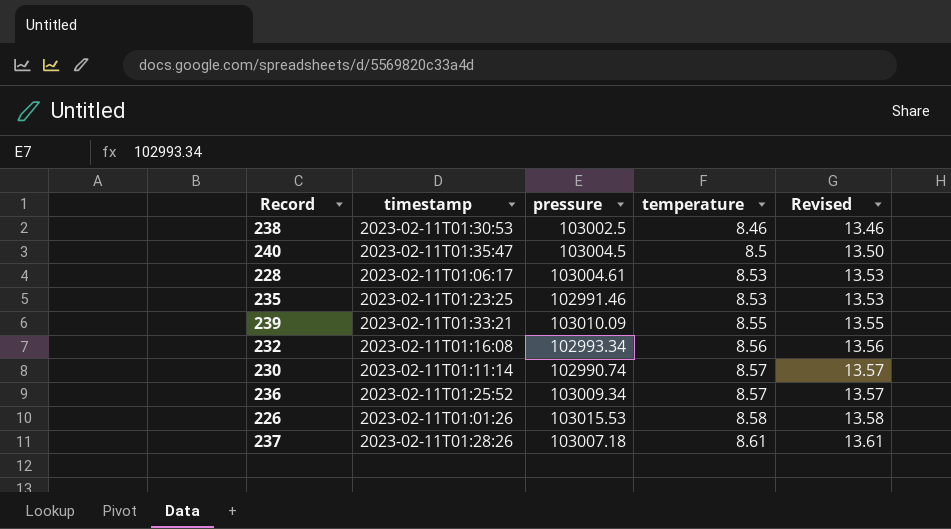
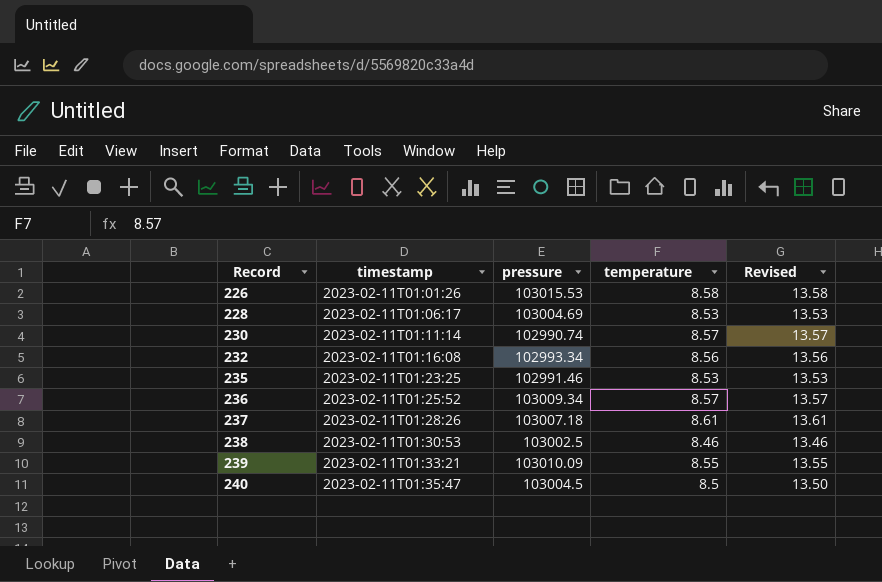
row order: temperature ascending -> Record ascending
228 | pressure: 103004.61 -> 103004.69

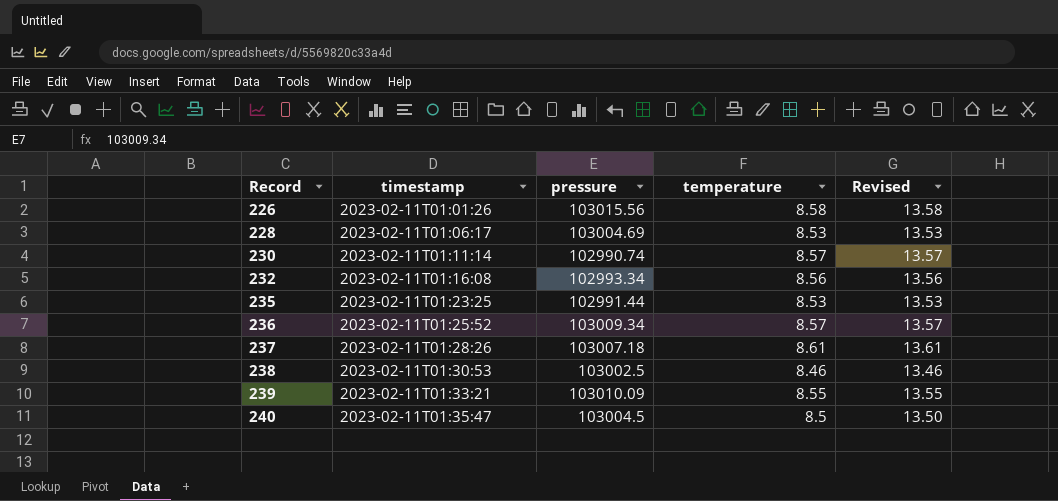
226 | pressure: 103015.53 -> 103015.56
235 | pressure: 102991.46 -> 102991.44

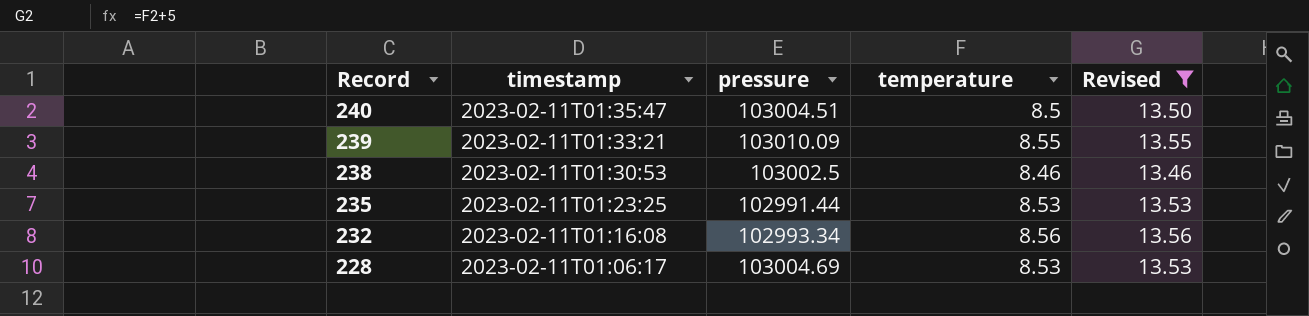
filter: none -> Revised <= 13.56
row order: Record ascending -> Record descending
240 | pressure: 103004.5 -> 103004.51

